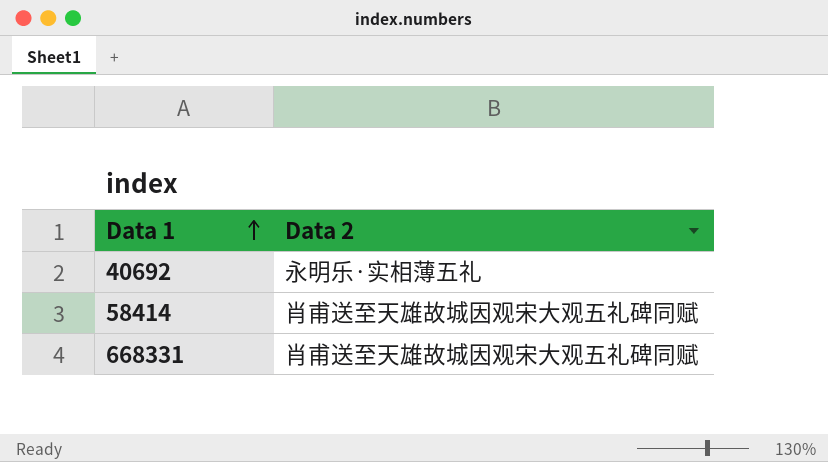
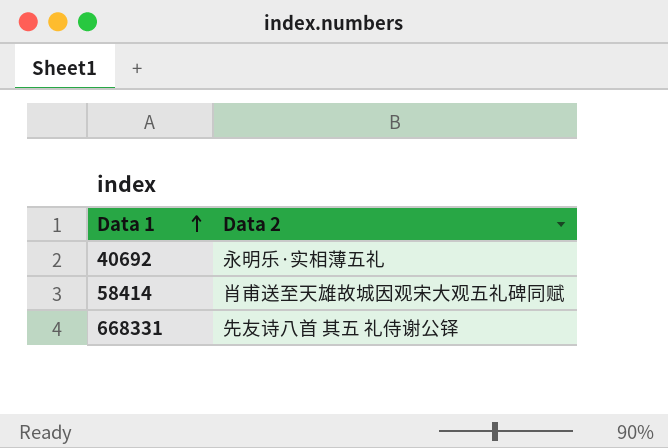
668331 | Data 2: 肖甫送至天雄故城因观宋大观五礼碑同赋 -> 先友诗八首 其五 礼侍谢公铎

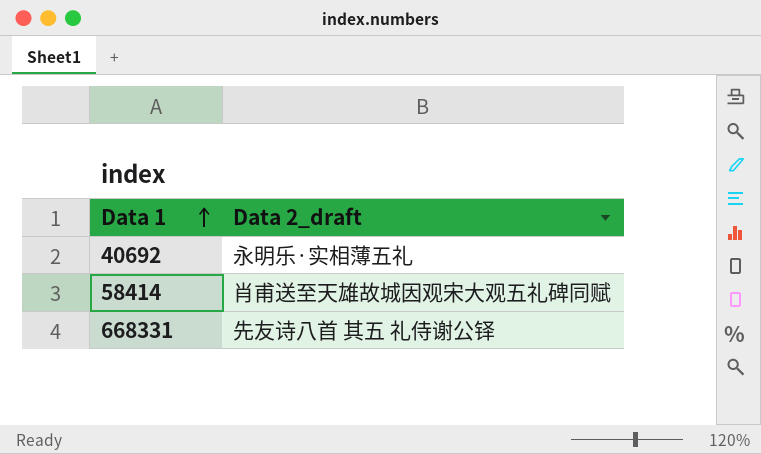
column name: Data 2 -> Data 2_draft

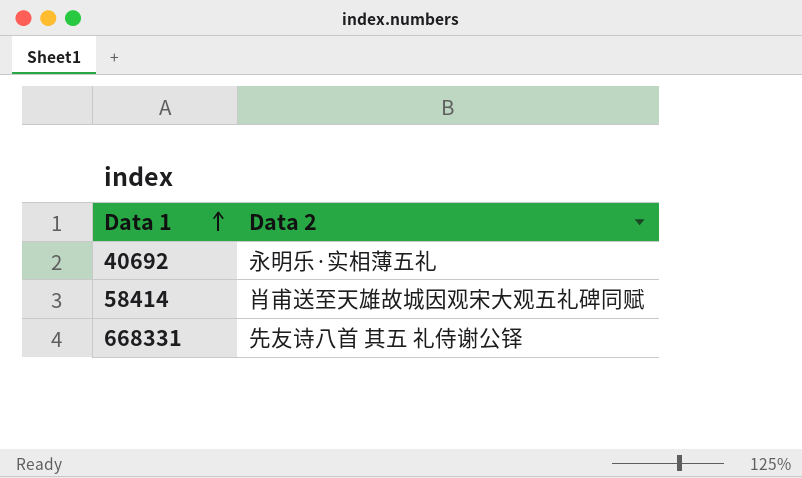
column name: Data 2_draft -> Data 2

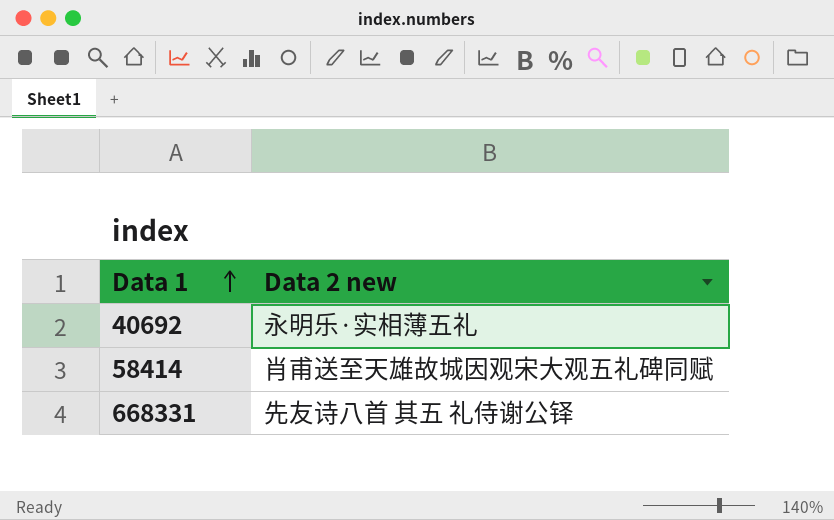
column name: Data 2 -> Data 2 new

